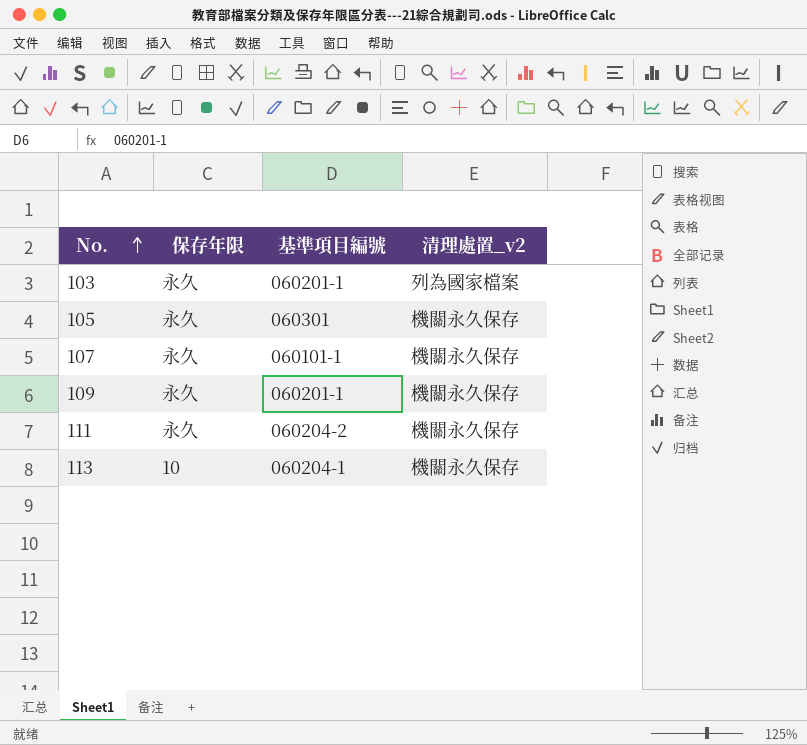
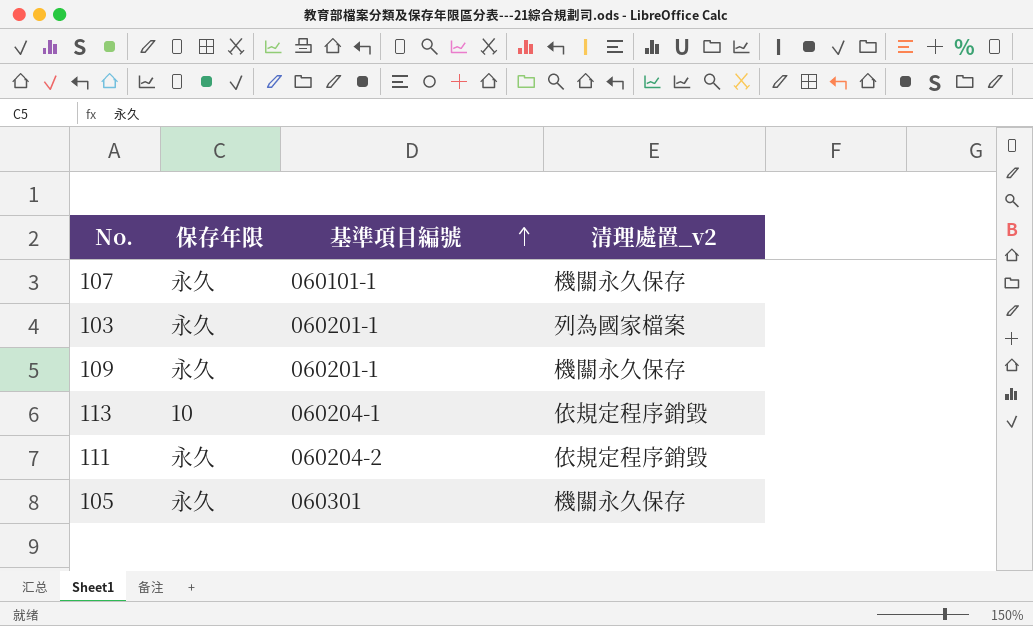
row order: No. ascending -> 基準項目編號 ascending
113 | 清理處置_v2: 機關永久保存 -> 依規定程序銷毀
111 | 清理處置_v2: 機關永久保存 -> 依規定程序銷毀

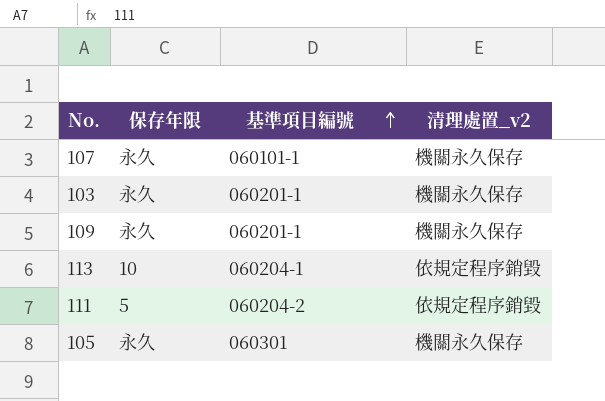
103 | 清理處置_v2: 列為國家檔案 -> 機關永久保存
111 | 保存年限: 永久 -> 5

